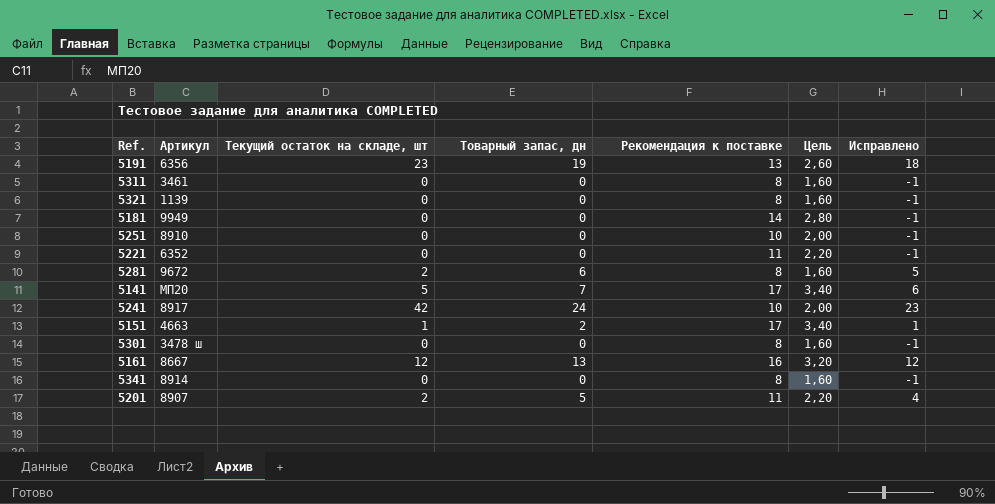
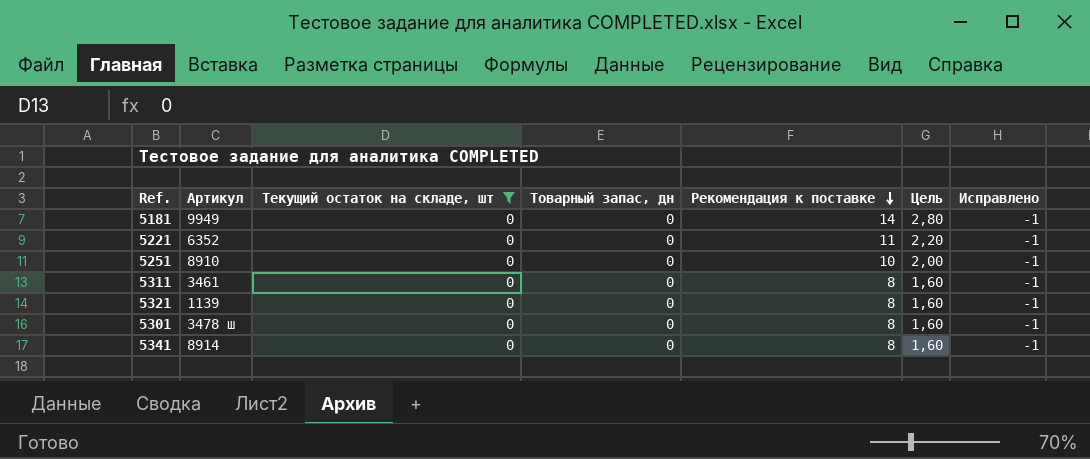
filter: none -> Текущий остаток на складе, шт = 0
row order: none -> Рекомендация к поставке descending

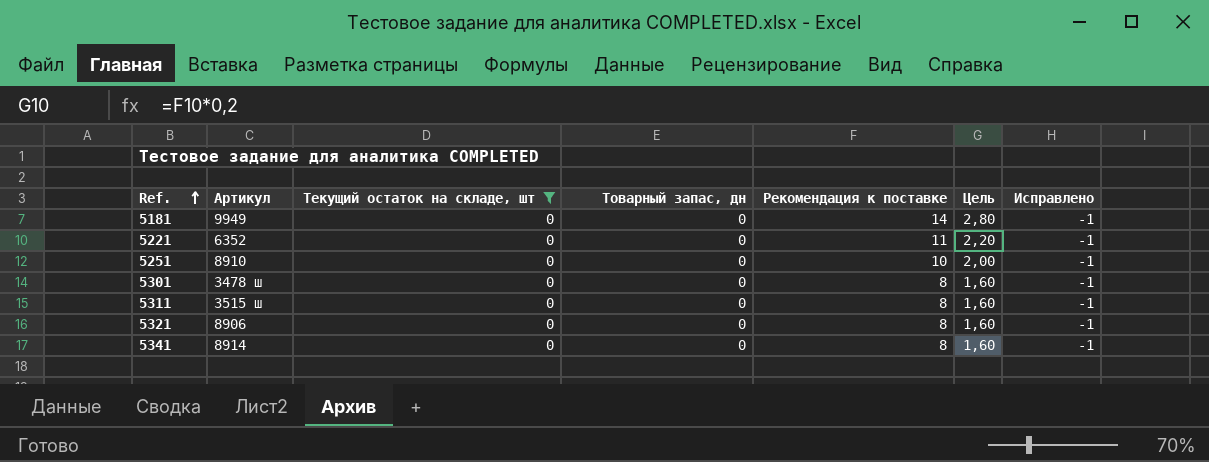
row order: Рекомендация к поставке descending -> Ref. ascending
5311 | Артикул: 3461 -> 3515 ш
5321 | Артикул: 1139 -> 8906

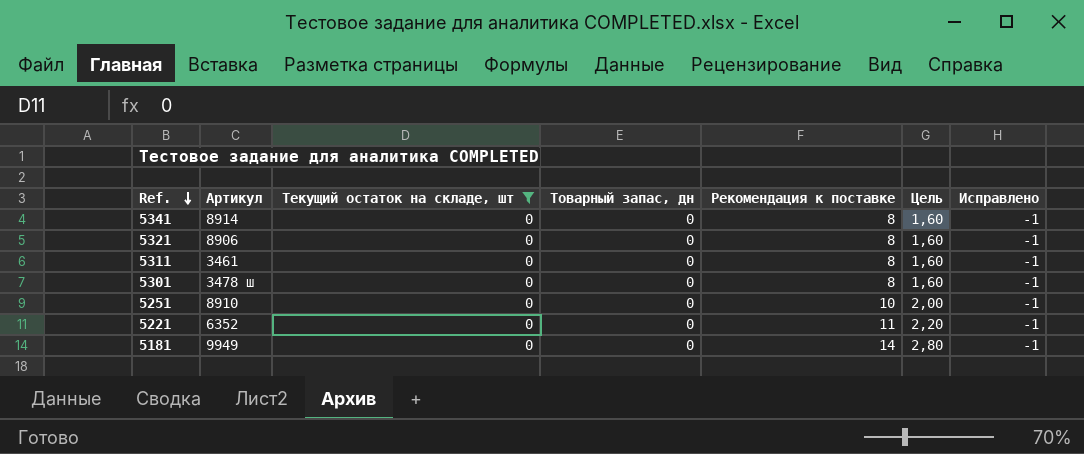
row order: Ref. ascending -> Ref. descending
5311 | Артикул: 3515 ш -> 3461

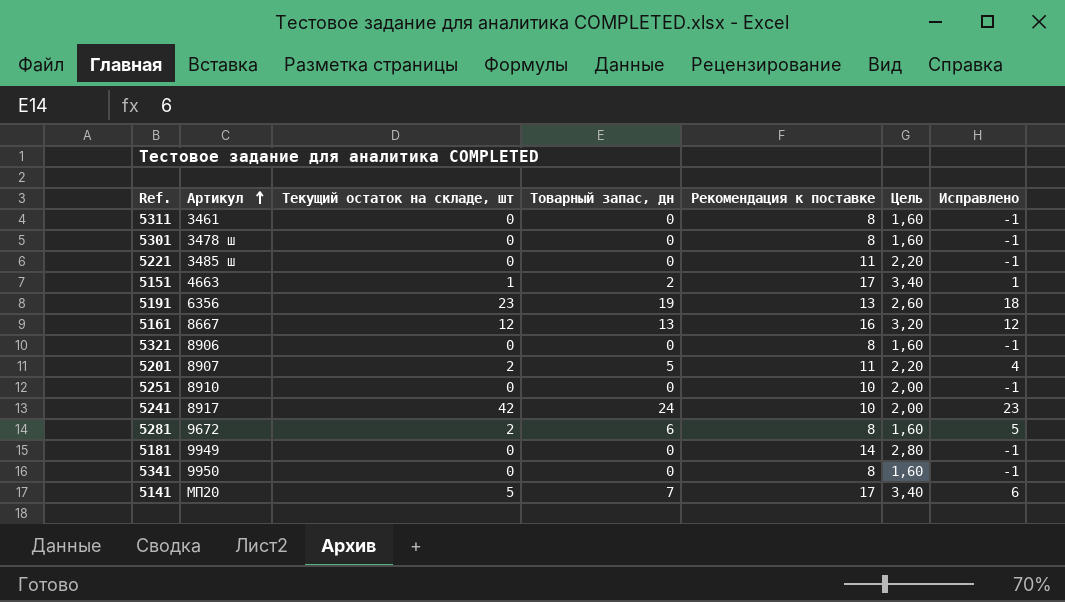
filter: Текущий остаток на складе, шт = 0 -> none
row order: Ref. descending -> Артикул ascending
5221 | Артикул: 6352 -> 3485 ш
5341 | Артикул: 8914 -> 9950

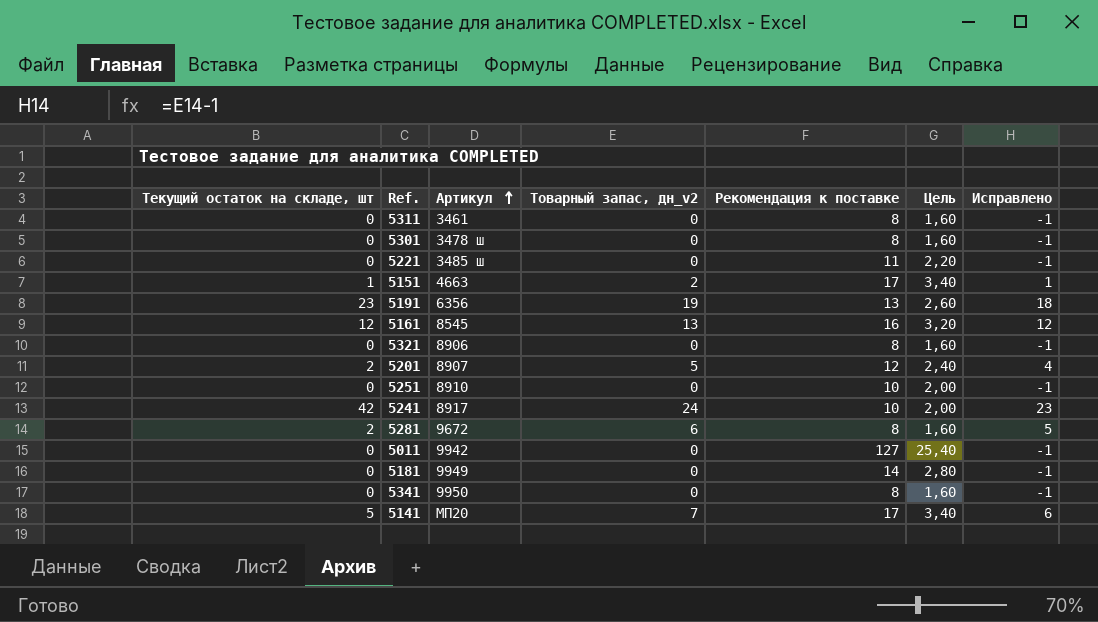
column Текущий остаток на складе, шт | position: 3 -> 1
column name: Товарный запас, дн -> Товарный запас, дн_v2
5161 | Артикул: 8667 -> 8545
5201 | Рекомендация к поставке: 11 -> 12
5201 | Цель: 2,20 -> 2,40
row 5011: none -> 0 | 9942 | 0 | 127 | 25,40 | -1

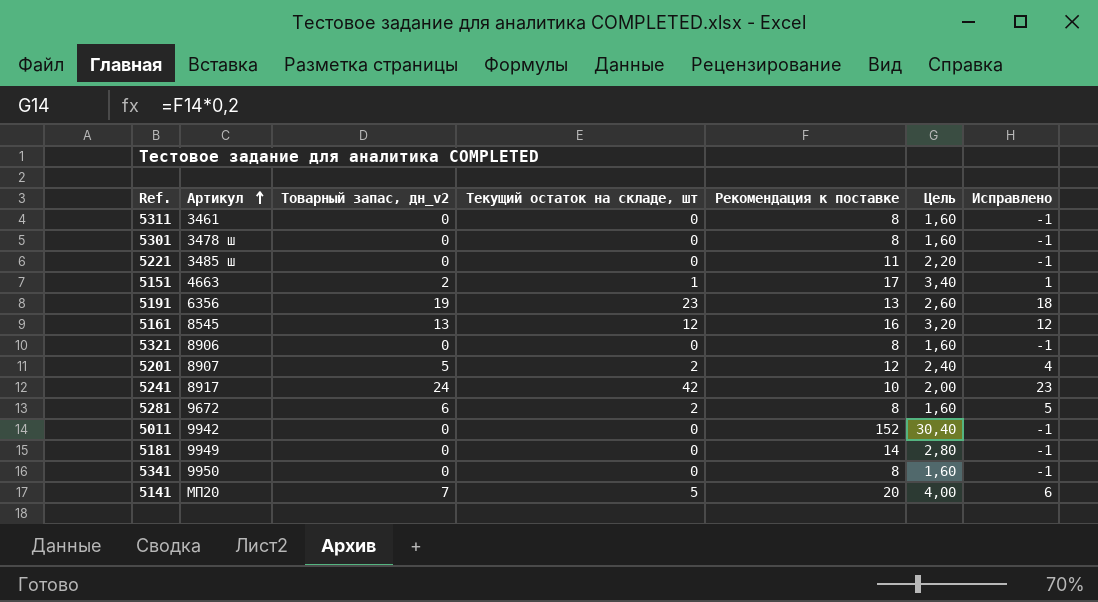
column Текущий остаток на складе, шт | position: 1 -> 4
row 5251: 0 | 8910 | 0 | 10 | 2,00 | -1 -> none
5011 | Рекомендация к поставке: 127 -> 152
5011 | Цель: 25,40 -> 30,40
5141 | Рекомендация к поставке: 17 -> 20
5141 | Цель: 3,40 -> 4,00

